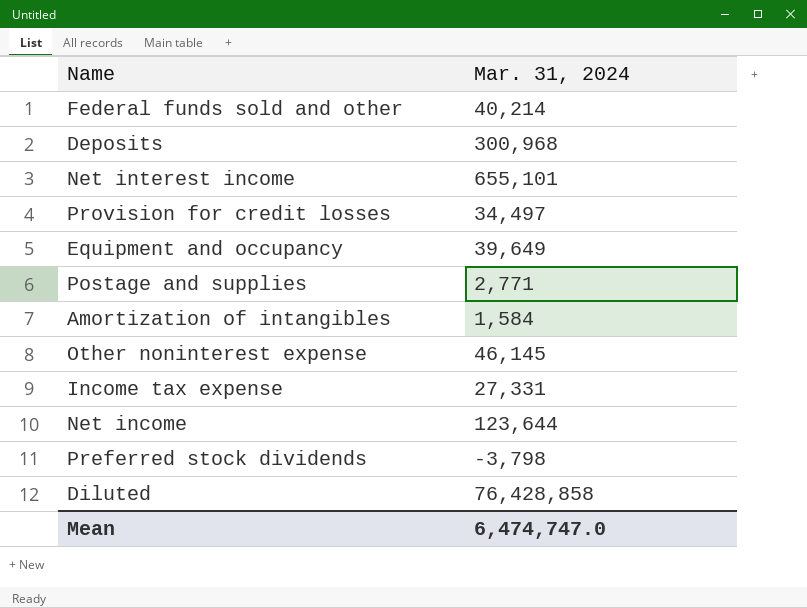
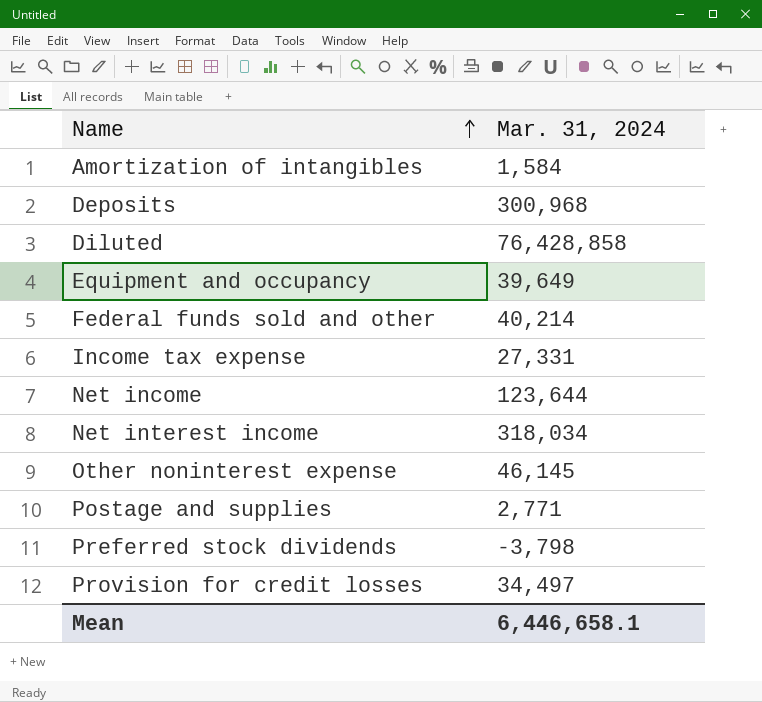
row order: none -> Name ascending
Net interest income | Mar. 31, 2024: 655,101 -> 318,034
Mean | Mar. 31, 2024: 6,474,747.0 -> 6,446,658.1

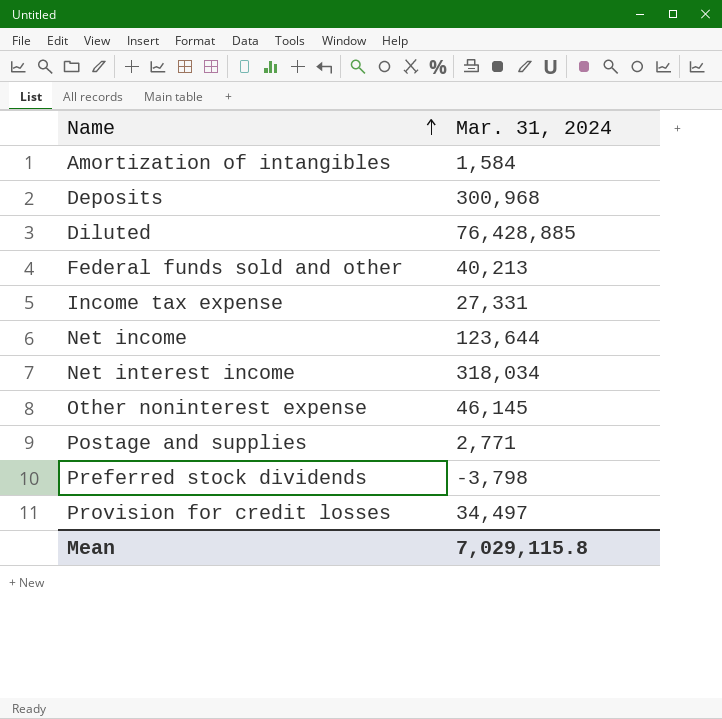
row Equipment and occupancy: 39,649 -> none
Diluted | Mar. 31, 2024: 76,428,858 -> 76,428,885
Federal funds sold and other | Mar. 31, 2024: 40,214 -> 40,213
Mean | Mar. 31, 2024: 6,446,658.1 -> 7,029,115.8

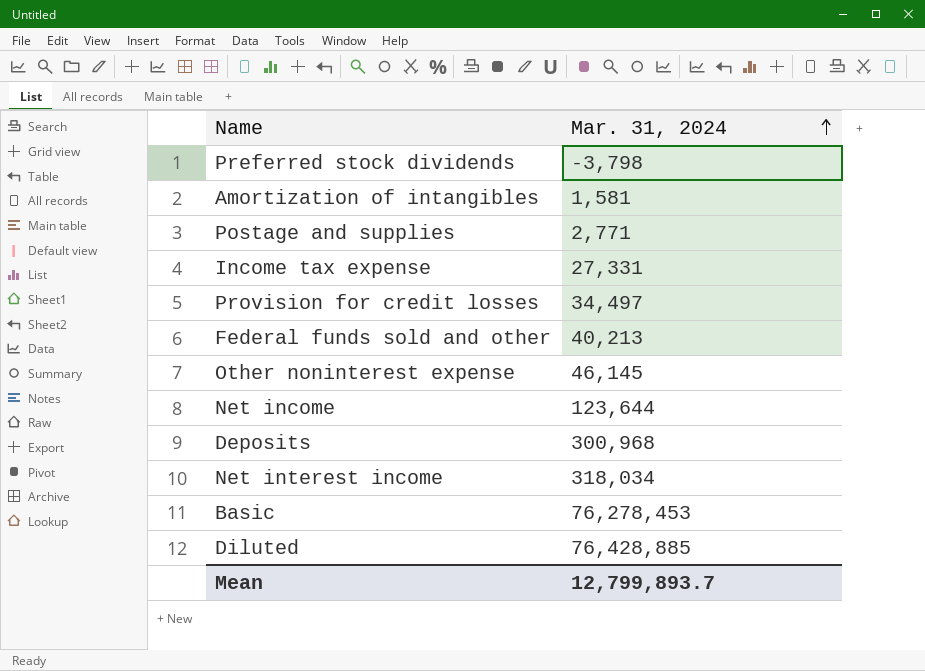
row order: Name ascending -> Mar. 31, 2024 ascending
Amortization of intangibles | Mar. 31, 2024: 1,584 -> 1,581
row Basic: none -> 76,278,453
Mean | Mar. 31, 2024: 7,029,115.8 -> 12,799,893.7

